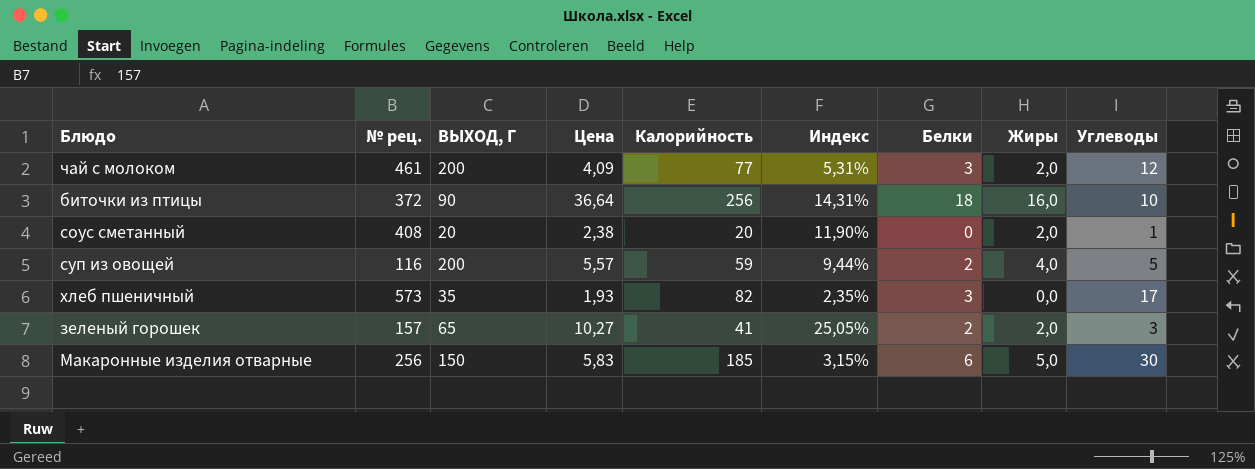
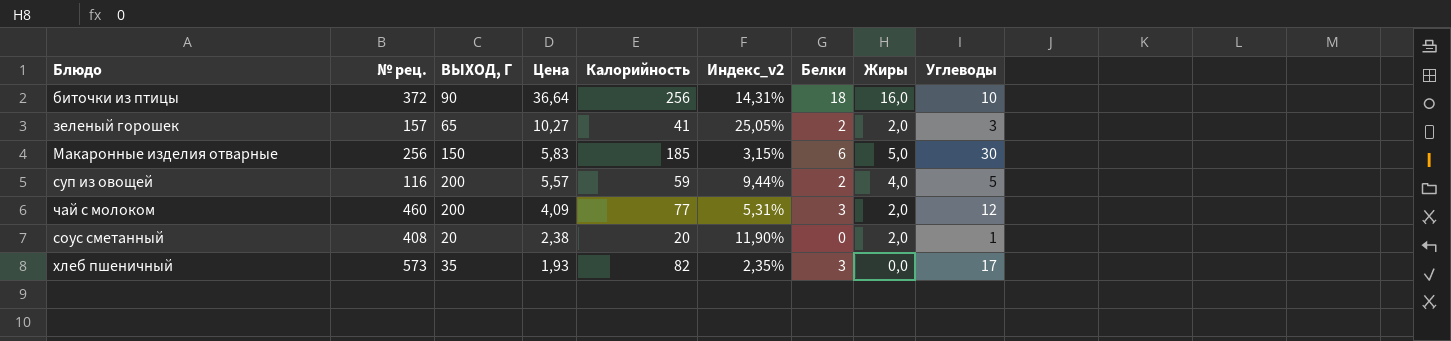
row order: none -> Цена descending
column name: Индекс -> Индекс_v2
чай с молоком | № рец.: 461 -> 460

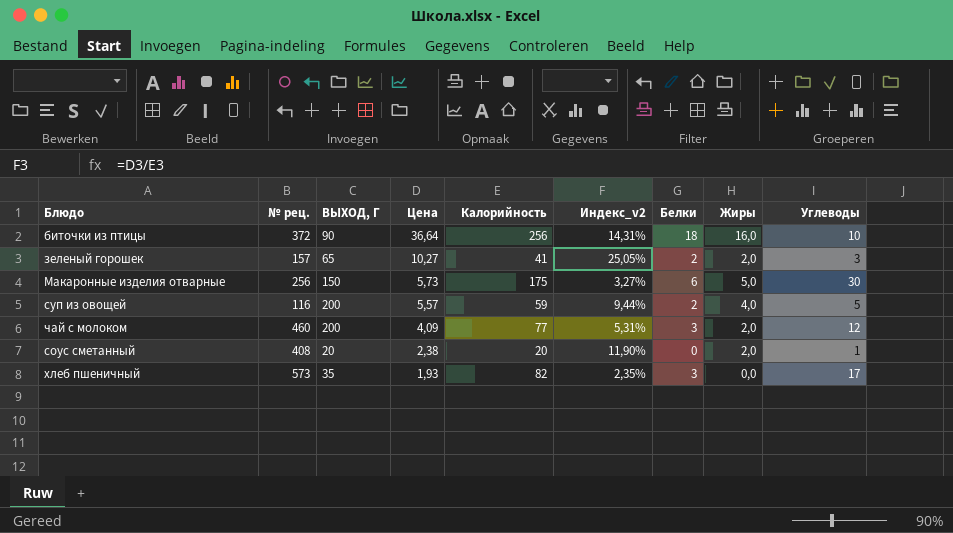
Макаронные изделия отварные | Цена: 5,83 -> 5,73
Макаронные изделия отварные | Калорийность: 185 -> 175
Макаронные изделия отварные | Индекс_v2: 3,15% -> 3,27%

